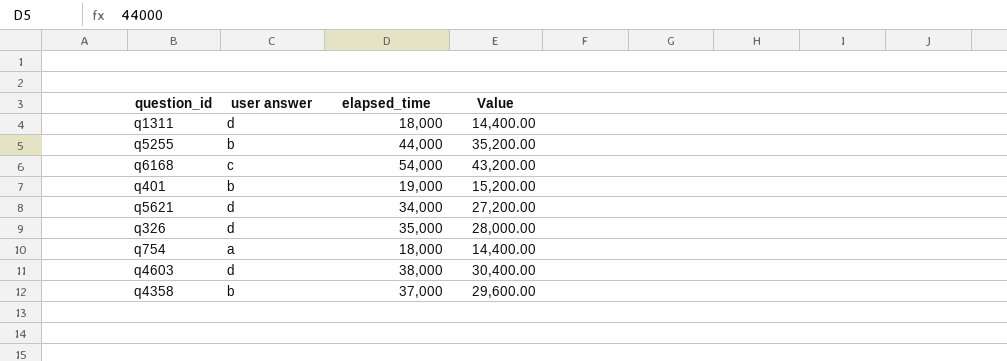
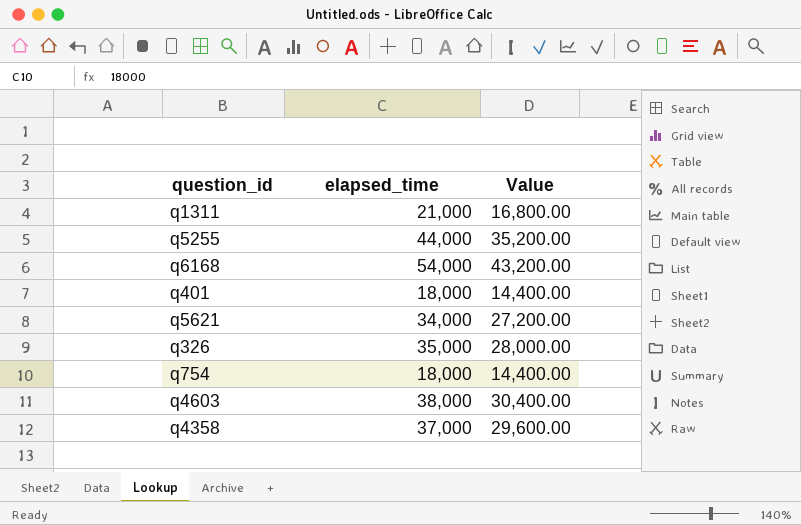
column user answer | position: 2 -> none
q1311 | elapsed_time: 18,000 -> 21,000
q1311 | Value: 14,400.00 -> 16,800.00
q401 | elapsed_time: 19,000 -> 18,000
q401 | Value: 15,200.00 -> 14,400.00

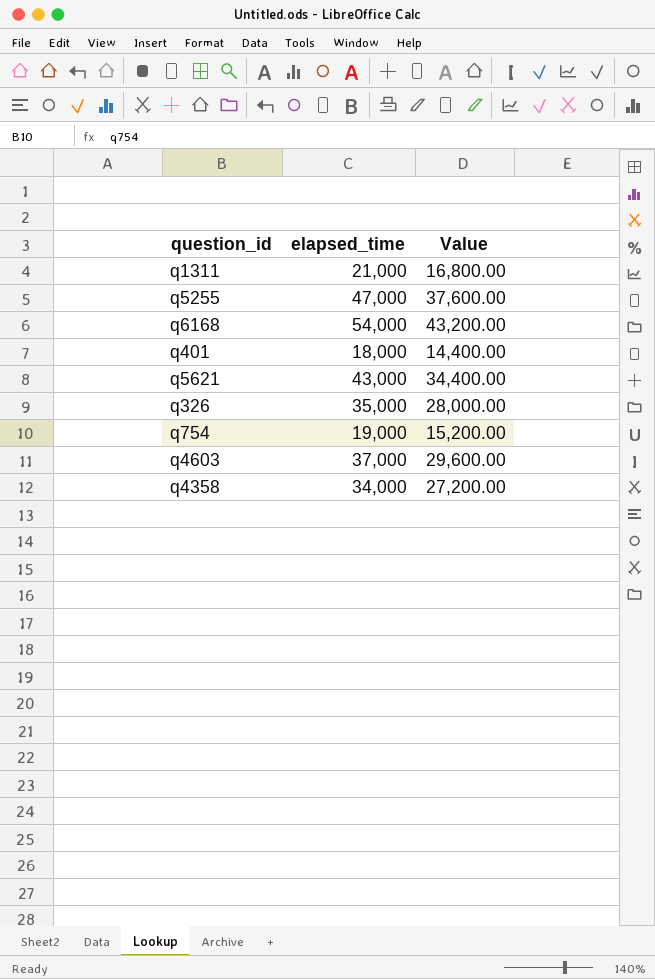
q5255 | elapsed_time: 44,000 -> 47,000
q5255 | Value: 35,200.00 -> 37,600.00
q5621 | elapsed_time: 34,000 -> 43,000
q5621 | Value: 27,200.00 -> 34,400.00
q754 | elapsed_time: 18,000 -> 19,000
q754 | Value: 14,400.00 -> 15,200.00
q4603 | elapsed_time: 38,000 -> 37,000
q4603 | Value: 30,400.00 -> 29,600.00
q4358 | elapsed_time: 37,000 -> 34,000
q4358 | Value: 29,600.00 -> 27,200.00

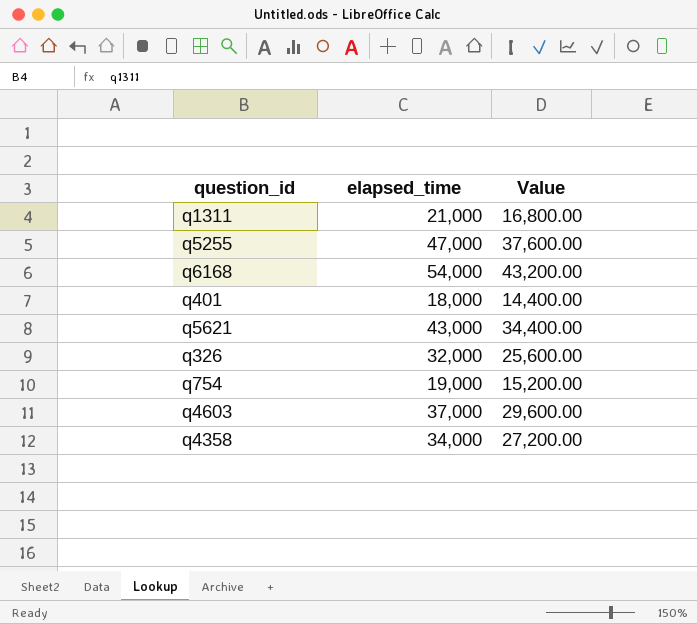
q326 | elapsed_time: 35,000 -> 32,000
q326 | Value: 28,000.00 -> 25,600.00

